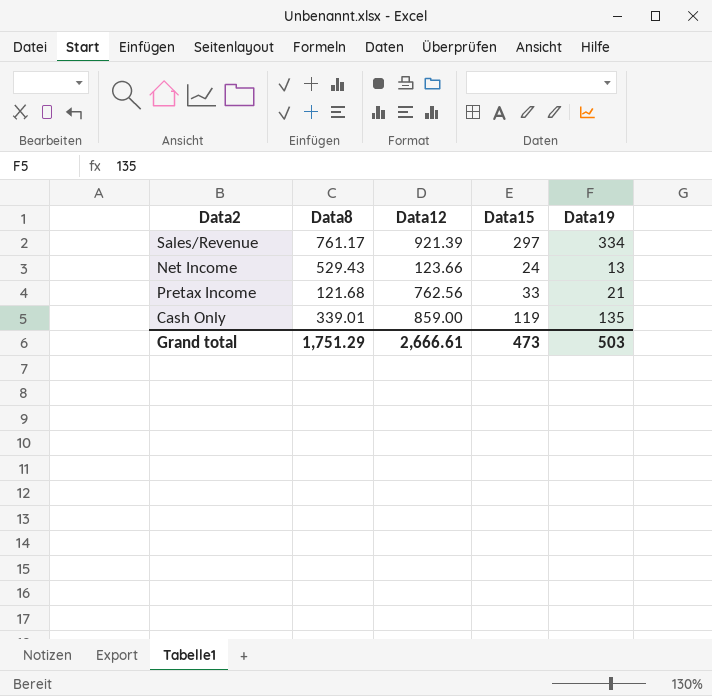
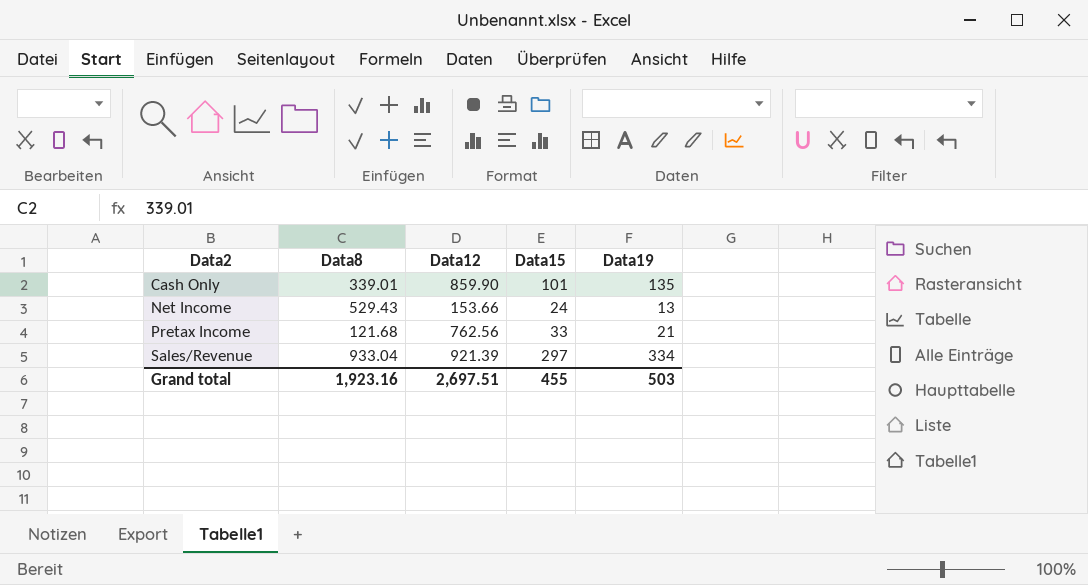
row order: none -> Data2 ascending
Cash Only | Data12: 859.00 -> 859.90
Cash Only | Data15: 119 -> 101
Net Income | Data12: 123.66 -> 153.66
Sales/Revenue | Data8: 761.17 -> 933.04
Grand total | Data8: 1,751.29 -> 1,923.16
Grand total | Data12: 2,666.61 -> 2,697.51
Grand total | Data15: 473 -> 455

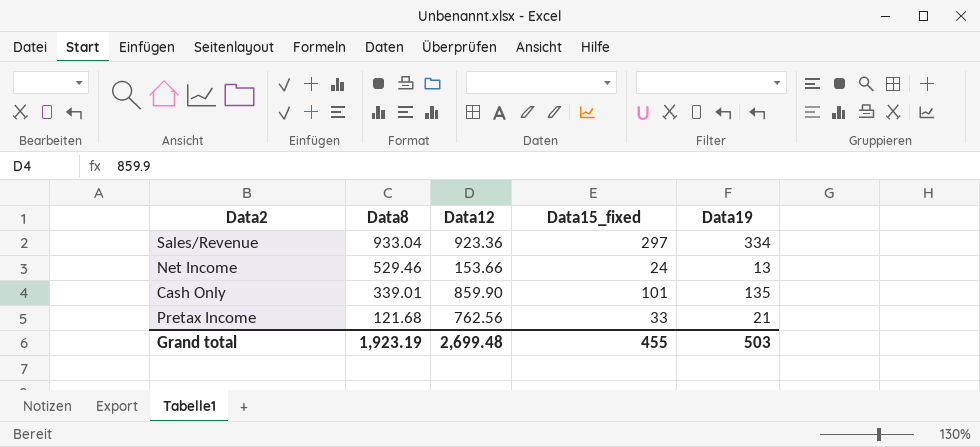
row order: Data2 ascending -> Data8 descending
column name: Data15 -> Data15_fixed
Sales/Revenue | Data12: 921.39 -> 923.36
Net Income | Data8: 529.43 -> 529.46
Grand total | Data8: 1,923.16 -> 1,923.19
Grand total | Data12: 2,697.51 -> 2,699.48

